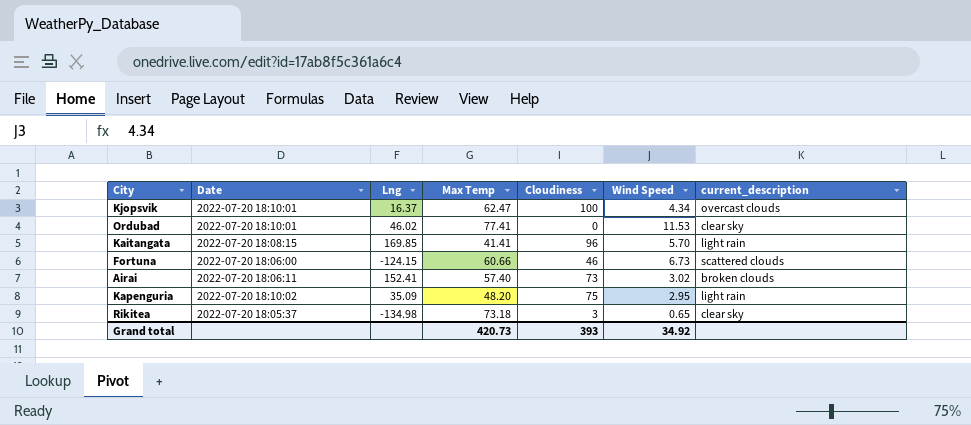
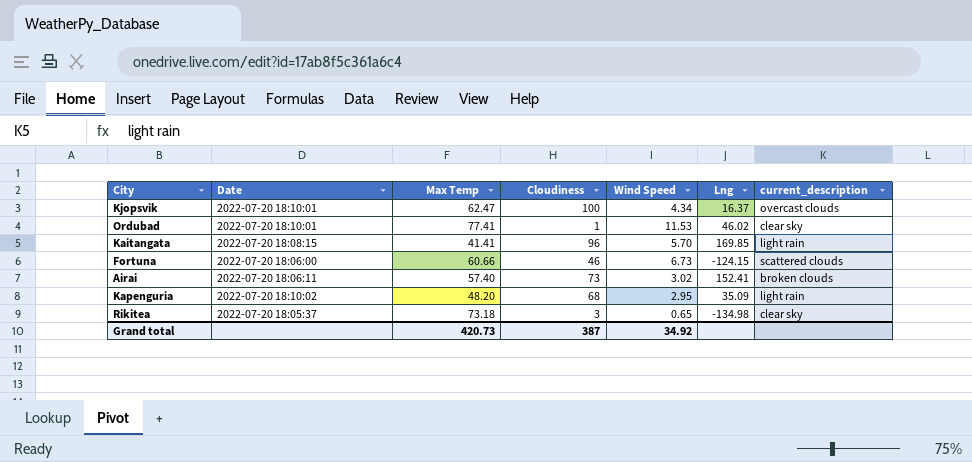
column Lng | position: 3 -> 6
Ordubad | Cloudiness: 0 -> 1
Kapenguria | Cloudiness: 75 -> 68
Grand total | Cloudiness: 393 -> 387

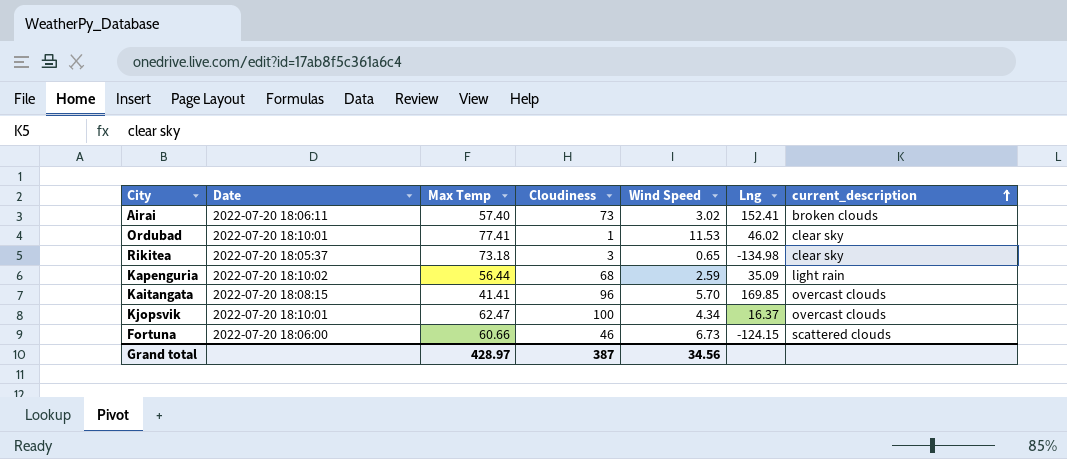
row order: none -> current_description ascending
Kapenguria | Max Temp: 48.20 -> 56.44
Kapenguria | Wind Speed: 2.95 -> 2.59
Kaitangata | current_description: light rain -> overcast clouds
Grand total | Max Temp: 420.73 -> 428.97
Grand total | Wind Speed: 34.92 -> 34.56

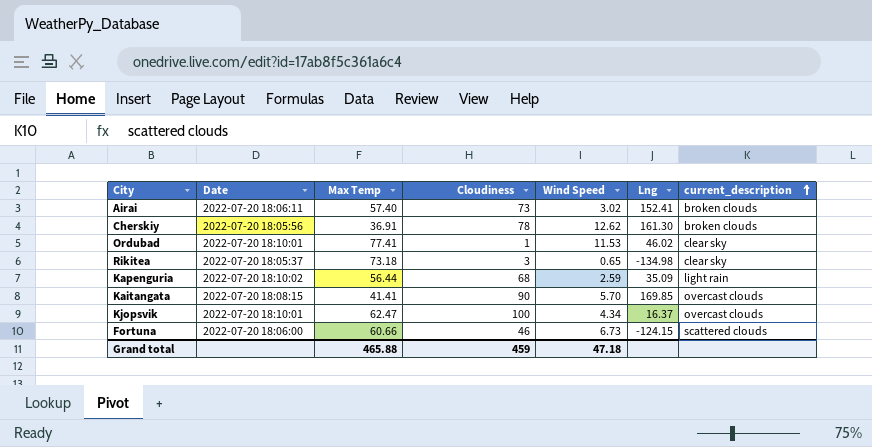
row Cherskiy: none -> 2022-07-20 18:05:56 | 36.91 | 78 | 12.62 | 161.30 | broken clouds
Kaitangata | Cloudiness: 96 -> 90
Grand total | Max Temp: 428.97 -> 465.88
Grand total | Cloudiness: 387 -> 459
Grand total | Wind Speed: 34.56 -> 47.18

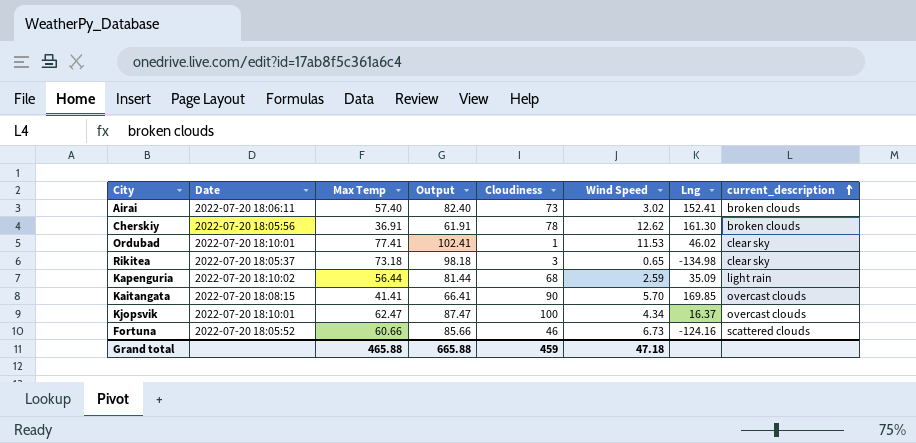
column Output | formula: none -> [Max Temp] + 25
Fortuna | Date: 2022-07-20 18:06:00 -> 2022-07-20 18:05:52
Fortuna | Lng: -124.15 -> -124.16

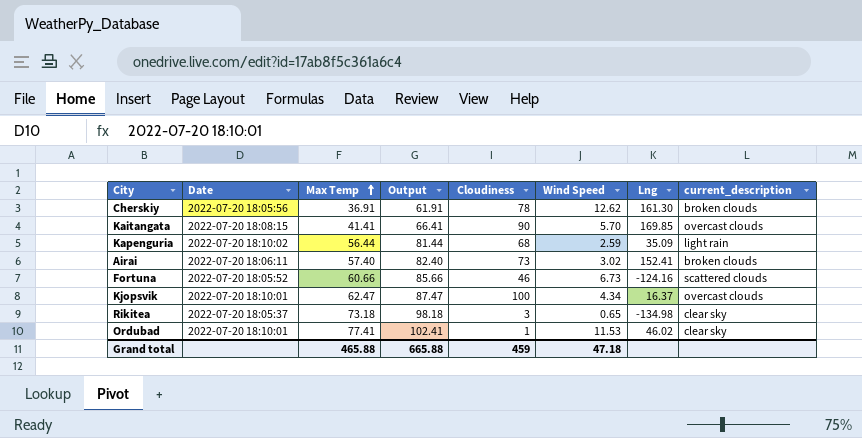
row order: current_description ascending -> Max Temp ascending

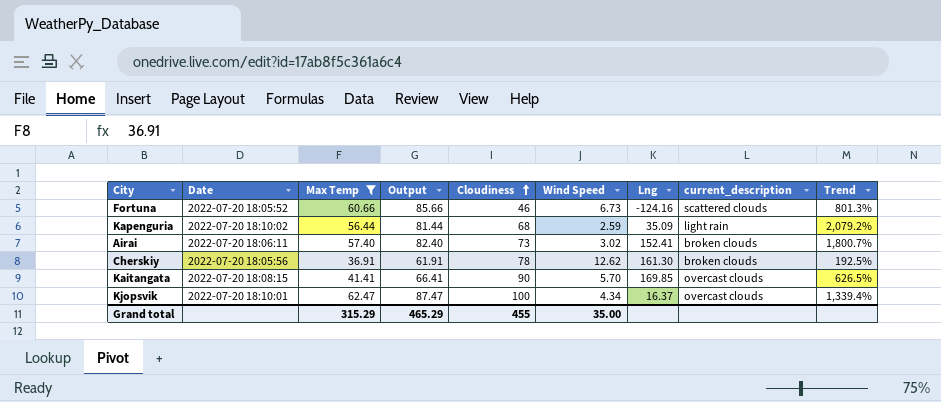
filter: none -> Max Temp <= 62.47
row order: Max Temp ascending -> Cloudiness ascending
column Trend | formula: none -> ([Max Temp] - [Wind Speed]) / [Wind Speed]
Grand total | Max Temp: 465.88 -> 315.29
Grand total | Output: 665.88 -> 465.29
Grand total | Cloudiness: 459 -> 455
Grand total | Wind Speed: 47.18 -> 35.00

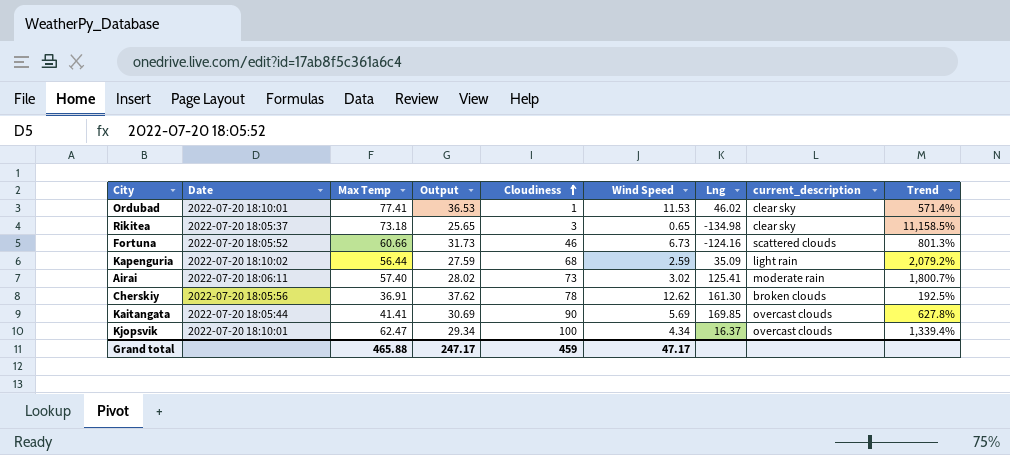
filter: Max Temp <= 62.47 -> none
column Output | formula: [Max Temp] + 25 -> [Wind Speed] + 25
Airai | Lng: 152.41 -> 125.41
Airai | current_description: broken clouds -> moderate rain
Kaitangata | Date: 2022-07-20 18:08:15 -> 2022-07-20 18:05:44
Kaitangata | Wind Speed: 5.70 -> 5.69
Kaitangata | Trend: 626.5% -> 627.8%
Grand total | Max Temp: 315.29 -> 465.88
Grand total | Output: 465.29 -> 247.17
Grand total | Cloudiness: 455 -> 459
Grand total | Wind Speed: 35.00 -> 47.17

